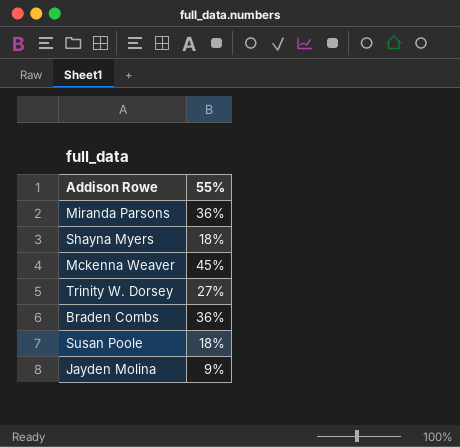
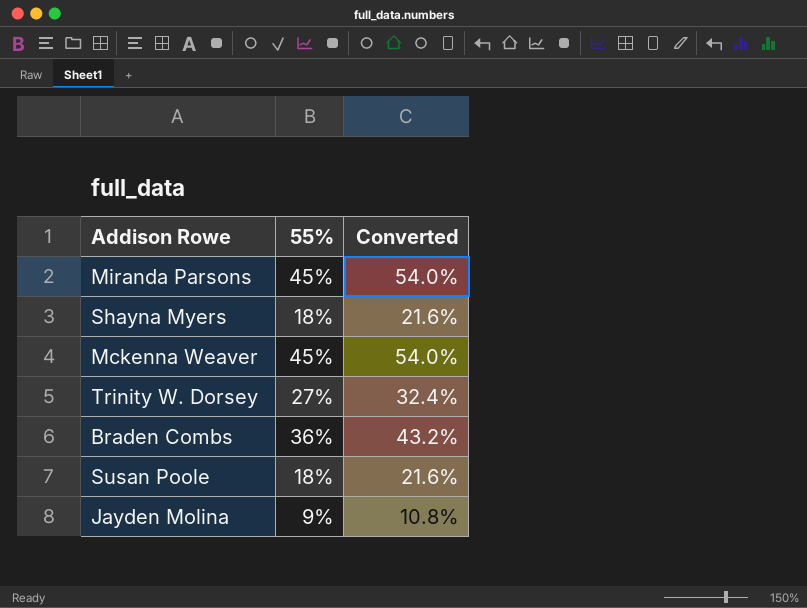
column Converted | formula: none -> [55%] * 1.2
Miranda Parsons | 55%: 36% -> 45%

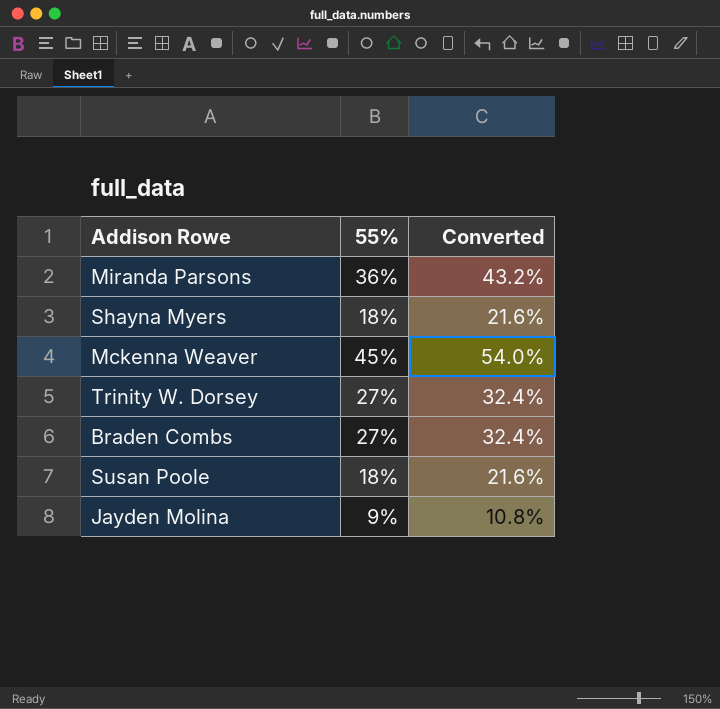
Miranda Parsons | 55%: 45% -> 36%
Miranda Parsons | Converted: 54.0% -> 43.2%
Braden Combs | 55%: 36% -> 27%
Braden Combs | Converted: 43.2% -> 32.4%

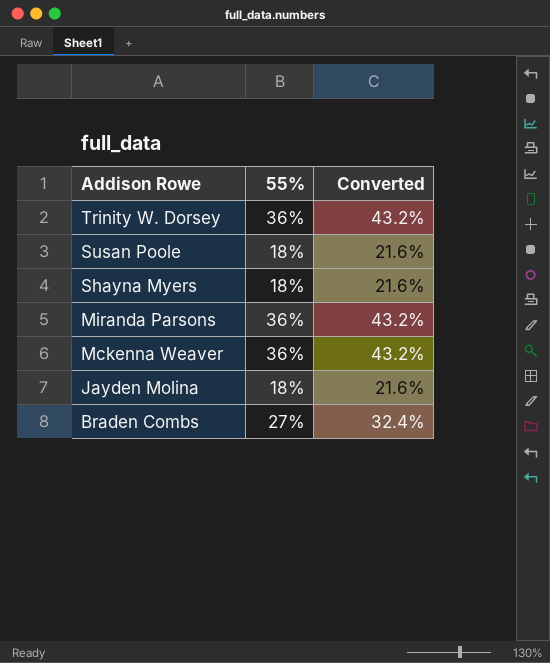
row order: none -> Addison Rowe descending
Trinity W. Dorsey | 55%: 27% -> 36%
Trinity W. Dorsey | Converted: 32.4% -> 43.2%
Mckenna Weaver | 55%: 45% -> 36%
Mckenna Weaver | Converted: 54.0% -> 43.2%
Jayden Molina | 55%: 9% -> 18%
Jayden Molina | Converted: 10.8% -> 21.6%

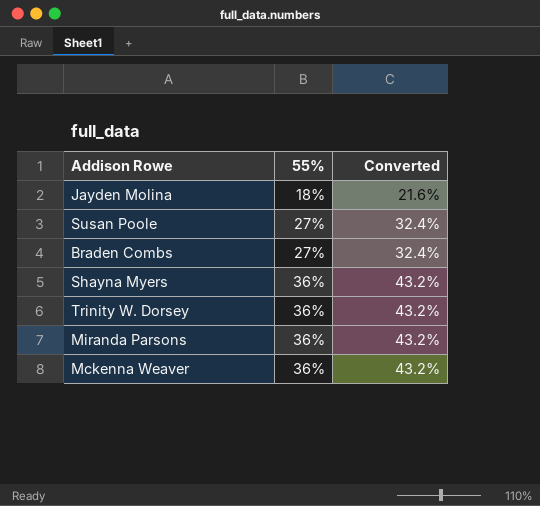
row order: Addison Rowe descending -> 55% ascending
Susan Poole | 55%: 18% -> 27%
Susan Poole | Converted: 21.6% -> 32.4%
Shayna Myers | 55%: 18% -> 36%
Shayna Myers | Converted: 21.6% -> 43.2%

